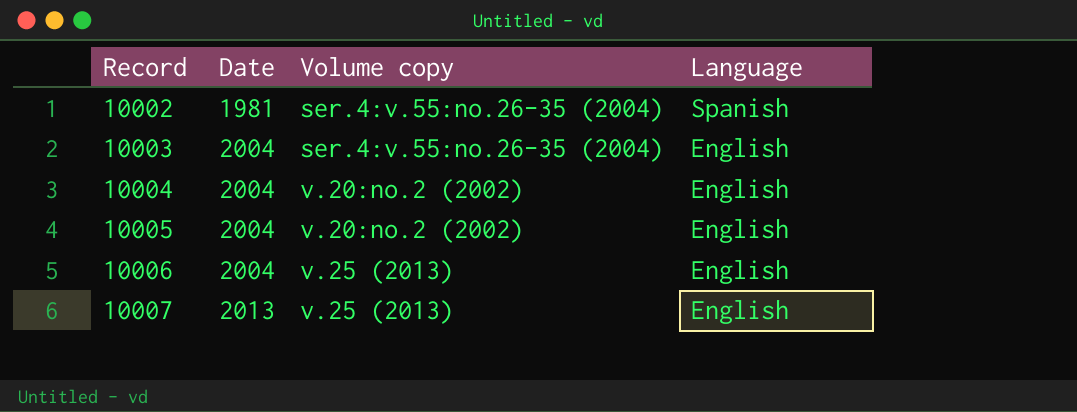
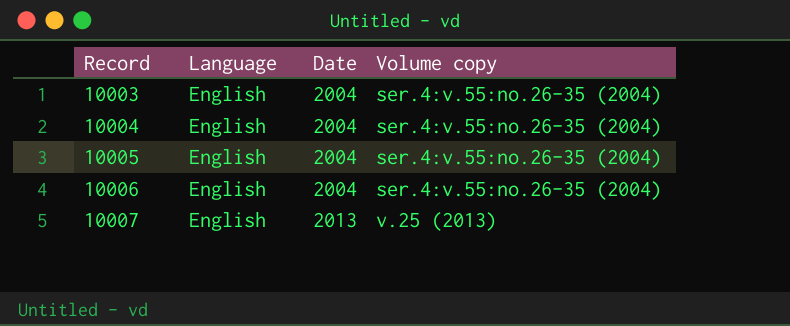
column Language | position: 4 -> 2
row 10002: 1981 | ser.4:v.55:no.26-35 (2004) | Spanish -> none
10004 | Volume copy: v.20:no.2 (2002) -> ser.4:v.55:no.26-35 (2004)
10005 | Volume copy: v.20:no.2 (2002) -> ser.4:v.55:no.26-35 (2004)
10006 | Volume copy: v.25 (2013) -> ser.4:v.55:no.26-35 (2004)

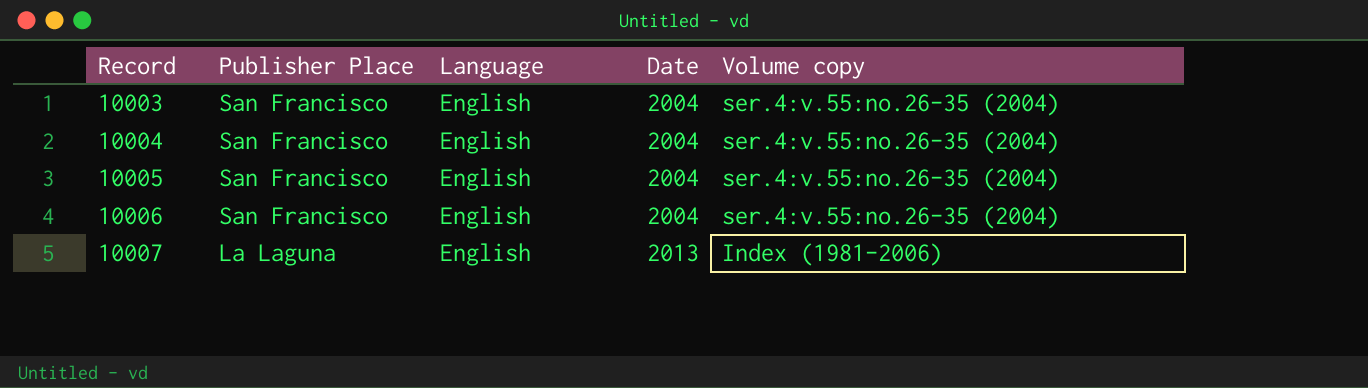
column Publisher Place | position: none -> 2
10007 | Volume copy: v.25 (2013) -> Index (1981-2006)

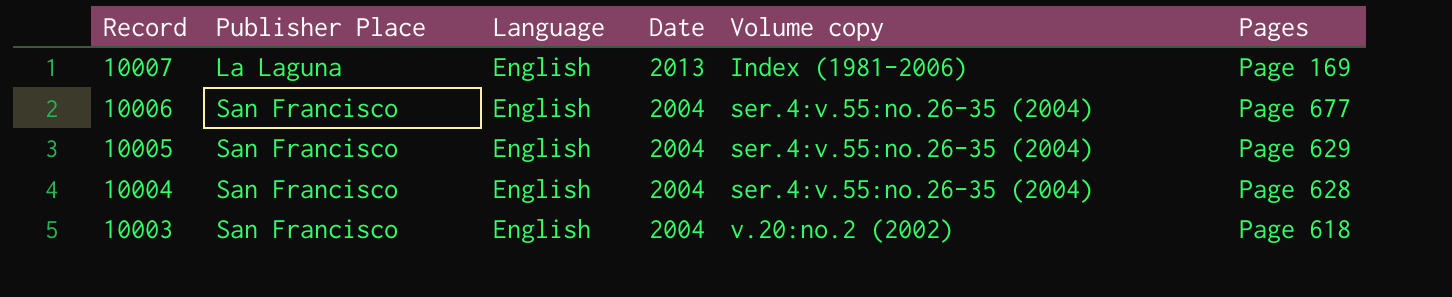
row order: Record ascending -> Record descending
column Pages | position: none -> 6
10003 | Volume copy: ser.4:v.55:no.26-35 (2004) -> v.20:no.2 (2002)

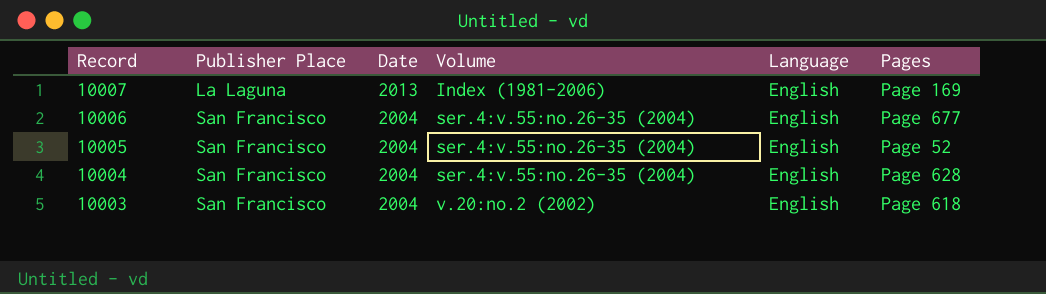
column name: Volume copy -> Volume
column Language | position: 3 -> 5
10005 | Pages: Page 629 -> Page 52

